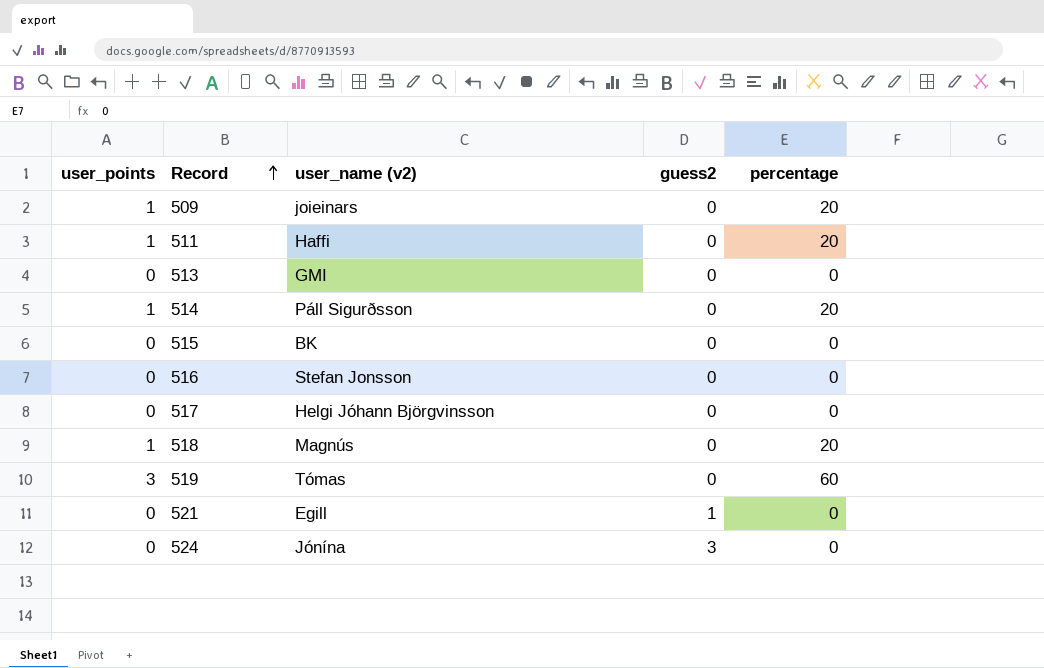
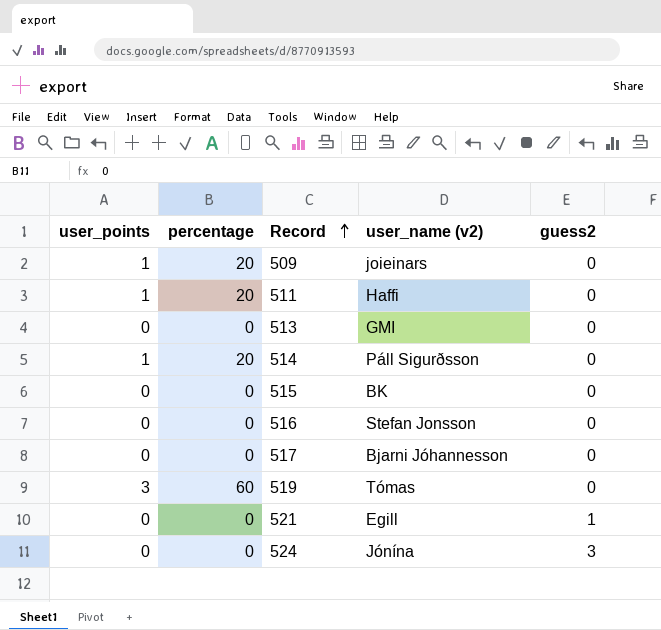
column percentage | position: 5 -> 2
row 518: 1 | Magnús | 0 | 20 -> none
517 | user_name (v2): Helgi Jóhann Björgvinsson -> Bjarni Jóhannesson

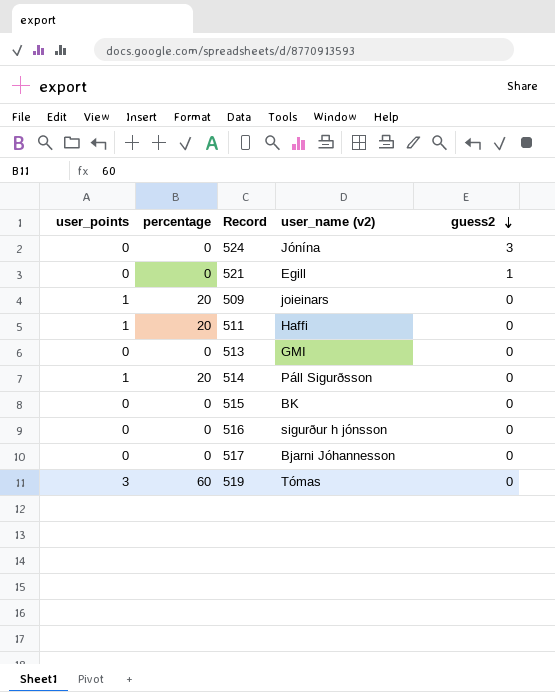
row order: Record ascending -> guess2 descending
516 | user_name (v2): Stefan Jonsson -> sigurður h jónsson

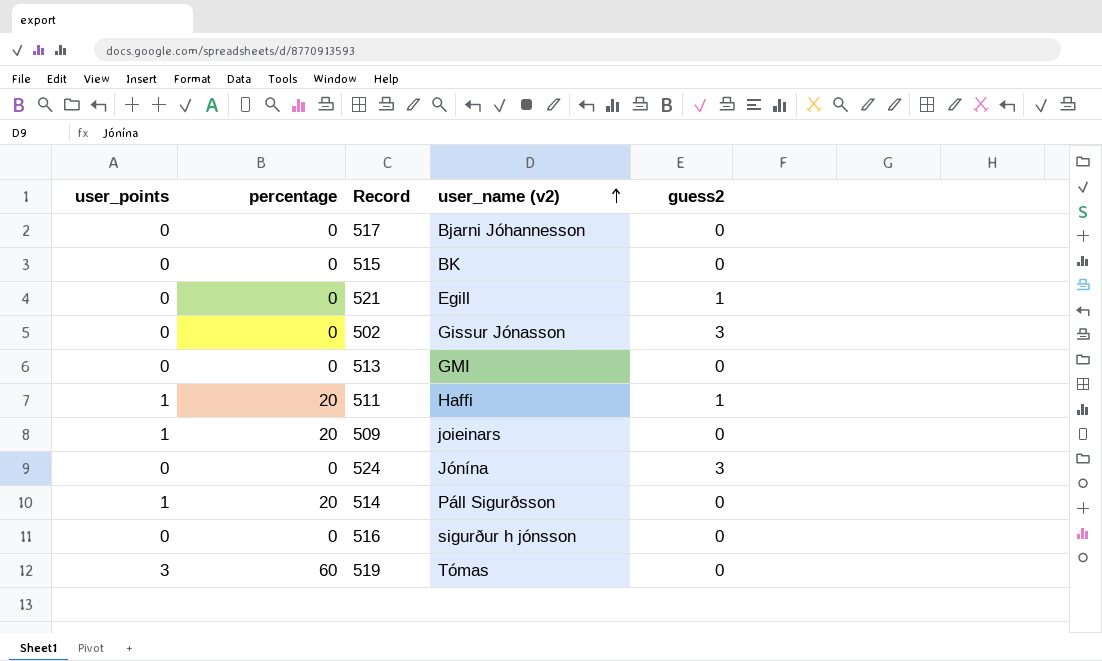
row order: guess2 descending -> user_name (v2) ascending
row 502: none -> 0 | 0 | Gissur Jónasson | 3
511 | guess2: 0 -> 1

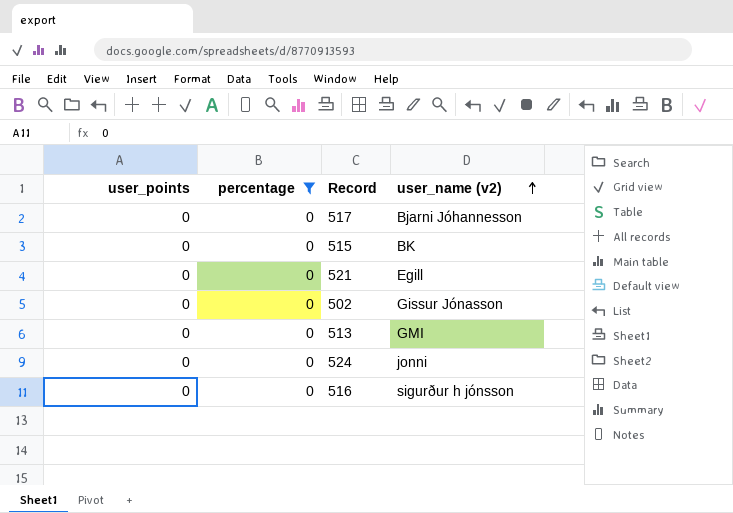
filter: none -> percentage = 0
column guess2 | position: 5 -> none
524 | user_name (v2): Jónína -> jonni

